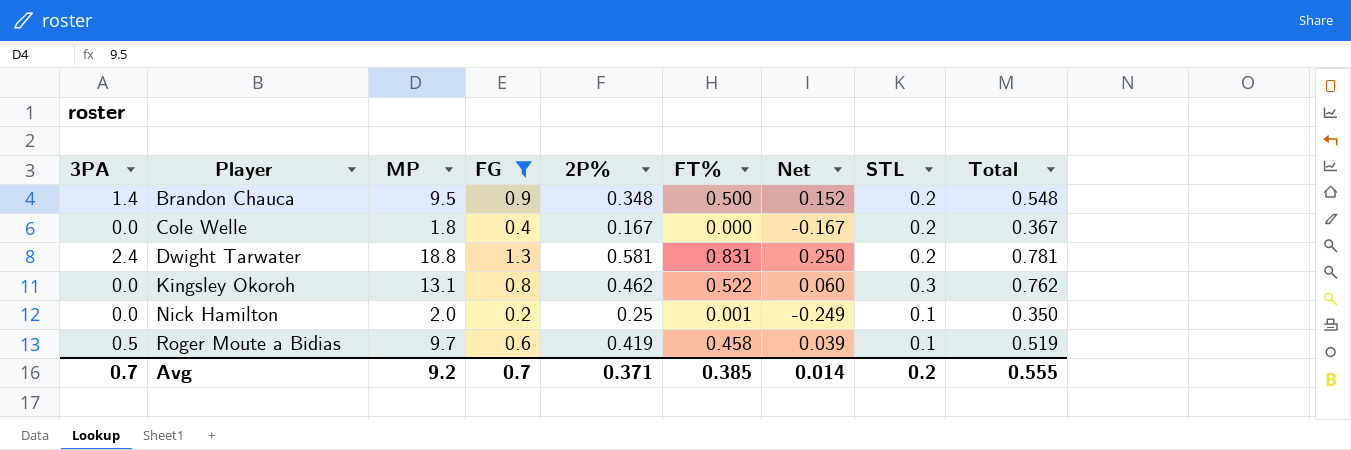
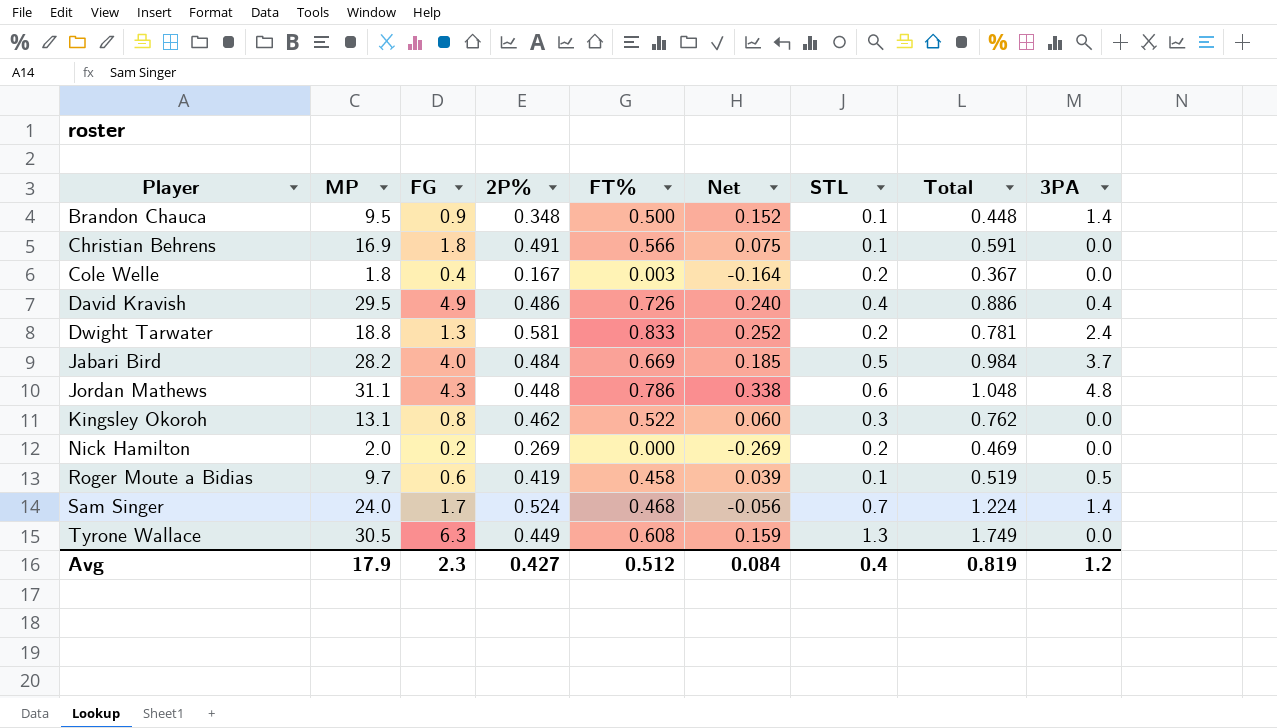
filter: FG <= 1.3 -> none
column 3PA | position: 1 -> 9
Brandon Chauca | STL: 0.2 -> 0.1
Brandon Chauca | Total: 0.548 -> 0.448
Cole Welle | FT%: 0.000 -> 0.003
Cole Welle | Net: -0.167 -> -0.164
Dwight Tarwater | FT%: 0.831 -> 0.833
Dwight Tarwater | Net: 0.250 -> 0.252
Nick Hamilton | 2P%: 0.25 -> 0.269
Nick Hamilton | FT%: 0.001 -> 0.000
Nick Hamilton | Net: -0.249 -> -0.269
Nick Hamilton | STL: 0.1 -> 0.2
Nick Hamilton | Total: 0.350 -> 0.469
Avg | MP: 9.2 -> 17.9
Avg | FG: 0.7 -> 2.3
Avg | 2P%: 0.371 -> 0.427
Avg | FT%: 0.385 -> 0.512
Avg | Net: 0.014 -> 0.084
Avg | STL: 0.2 -> 0.4
Avg | Total: 0.555 -> 0.819
Avg | 3PA: 0.7 -> 1.2

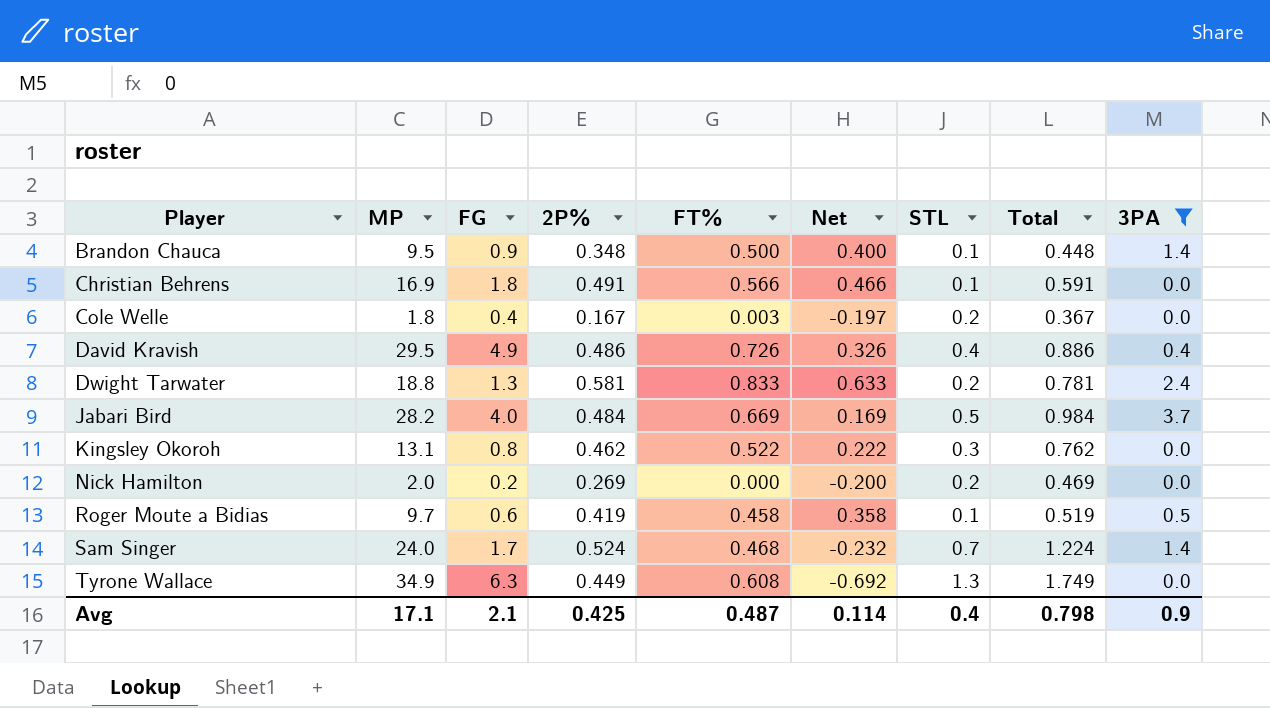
filter: none -> 3PA != 4.8
column Net | formula: [FT%] - [2P%] -> [FT%] - [STL]
Tyrone Wallace | MP: 30.5 -> 34.9
Avg | MP: 17.9 -> 17.1
Avg | FG: 2.3 -> 2.1
Avg | 2P%: 0.427 -> 0.425
Avg | FT%: 0.512 -> 0.487
Avg | Net: 0.084 -> 0.114
Avg | Total: 0.819 -> 0.798
Avg | 3PA: 1.2 -> 0.9

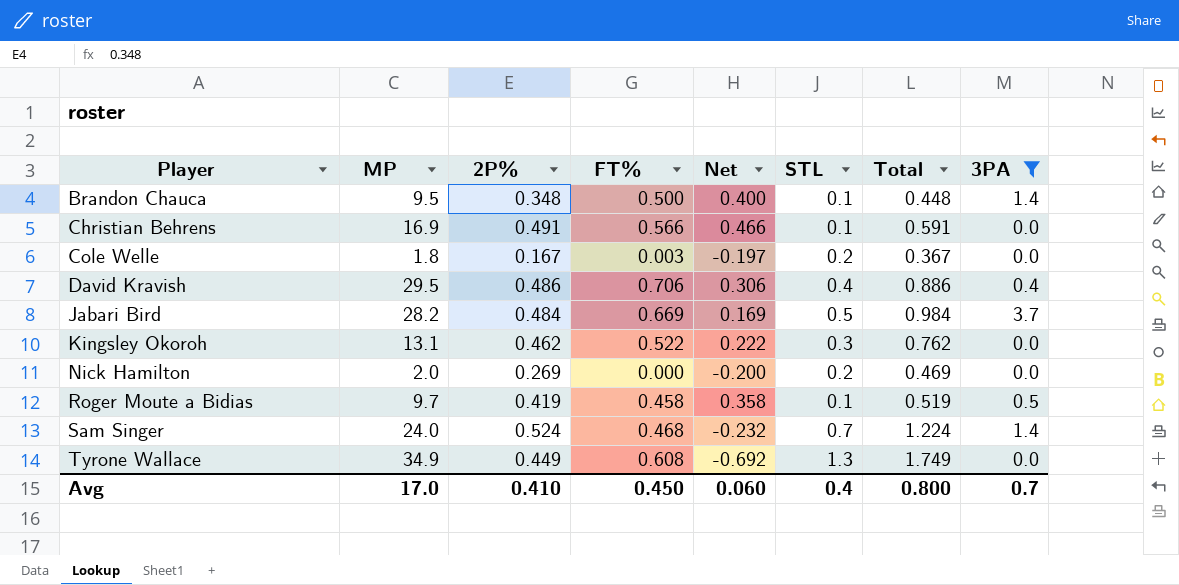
column FG | position: 3 -> none
row Dwight Tarwater: 18.8 | 1.3 | 0.581 | 0.833 | 0.633 | 0.2 | 0.781 | 2.4 -> none
David Kravish | FT%: 0.726 -> 0.706
David Kravish | Net: 0.326 -> 0.306
Avg | MP: 17.1 -> 17.0
Avg | 2P%: 0.425 -> 0.410
Avg | FT%: 0.487 -> 0.450
Avg | Net: 0.114 -> 0.060
Avg | Total: 0.798 -> 0.800
Avg | 3PA: 0.9 -> 0.7

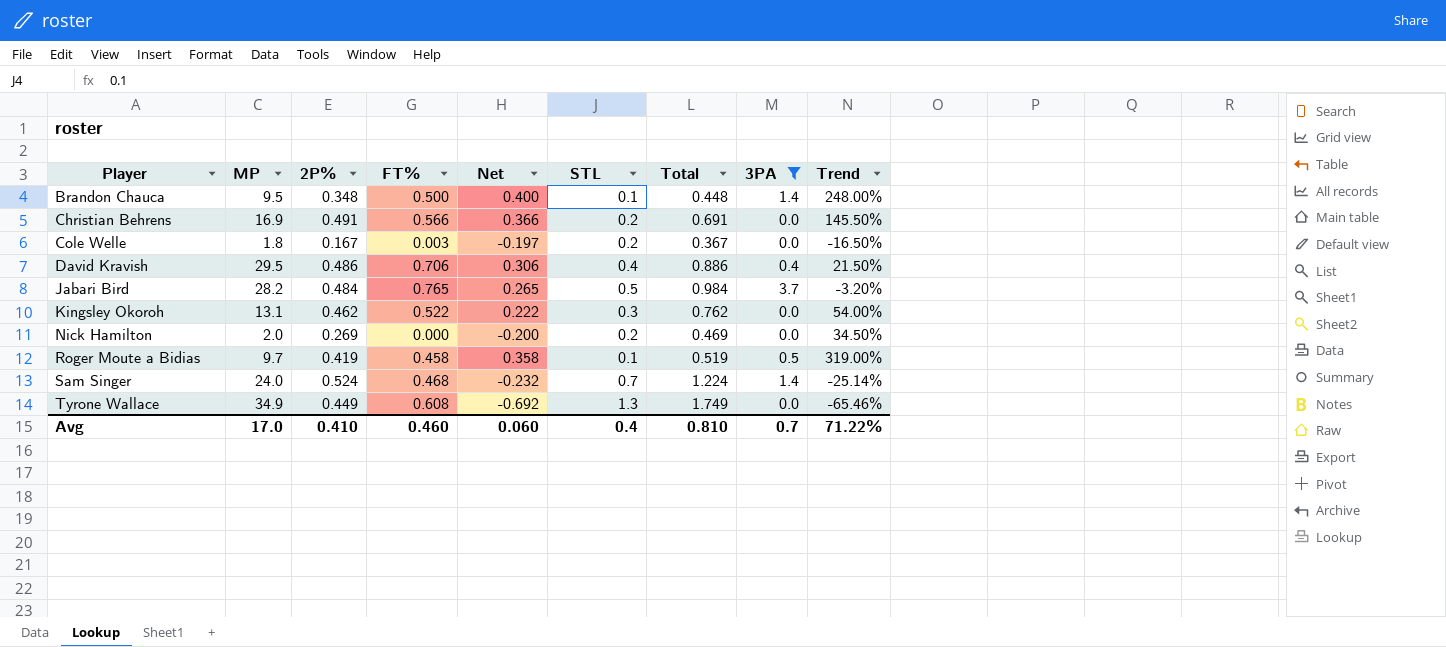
column Trend | formula: none -> ([2P%] - [STL]) / [STL]
Christian Behrens | Net: 0.466 -> 0.366
Christian Behrens | STL: 0.1 -> 0.2
Christian Behrens | Total: 0.591 -> 0.691
Jabari Bird | FT%: 0.669 -> 0.765
Jabari Bird | Net: 0.169 -> 0.265
Avg | FT%: 0.450 -> 0.460
Avg | Total: 0.800 -> 0.810

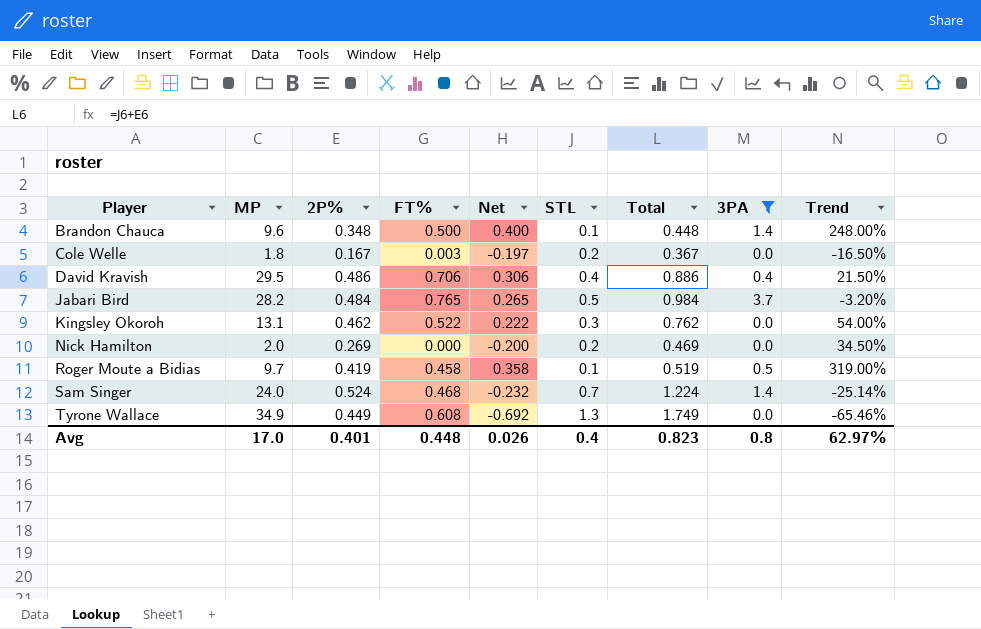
row Christian Behrens: 16.9 | 0.491 | 0.566 | 0.366 | 0.2 | 0.691 | 0.0 | 145.50% -> none
Brandon Chauca | MP: 9.5 -> 9.6
Avg | 2P%: 0.410 -> 0.401
Avg | FT%: 0.460 -> 0.448
Avg | Net: 0.060 -> 0.026
Avg | Total: 0.810 -> 0.823
Avg | 3PA: 0.7 -> 0.8
Avg | Trend: 71.22% -> 62.97%

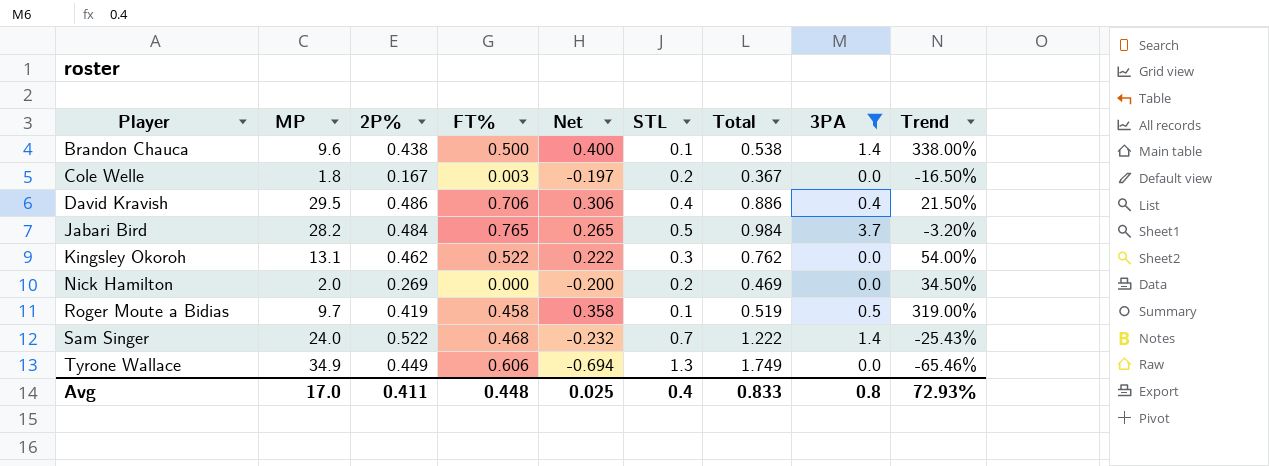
Brandon Chauca | 2P%: 0.348 -> 0.438
Brandon Chauca | Total: 0.448 -> 0.538
Brandon Chauca | Trend: 248.00% -> 338.00%
Sam Singer | 2P%: 0.524 -> 0.522
Sam Singer | Total: 1.224 -> 1.222
Sam Singer | Trend: -25.14% -> -25.43%
Tyrone Wallace | FT%: 0.608 -> 0.606
Tyrone Wallace | Net: -0.692 -> -0.694
Avg | 2P%: 0.401 -> 0.411
Avg | Net: 0.026 -> 0.025
Avg | Total: 0.823 -> 0.833
Avg | Trend: 62.97% -> 72.93%

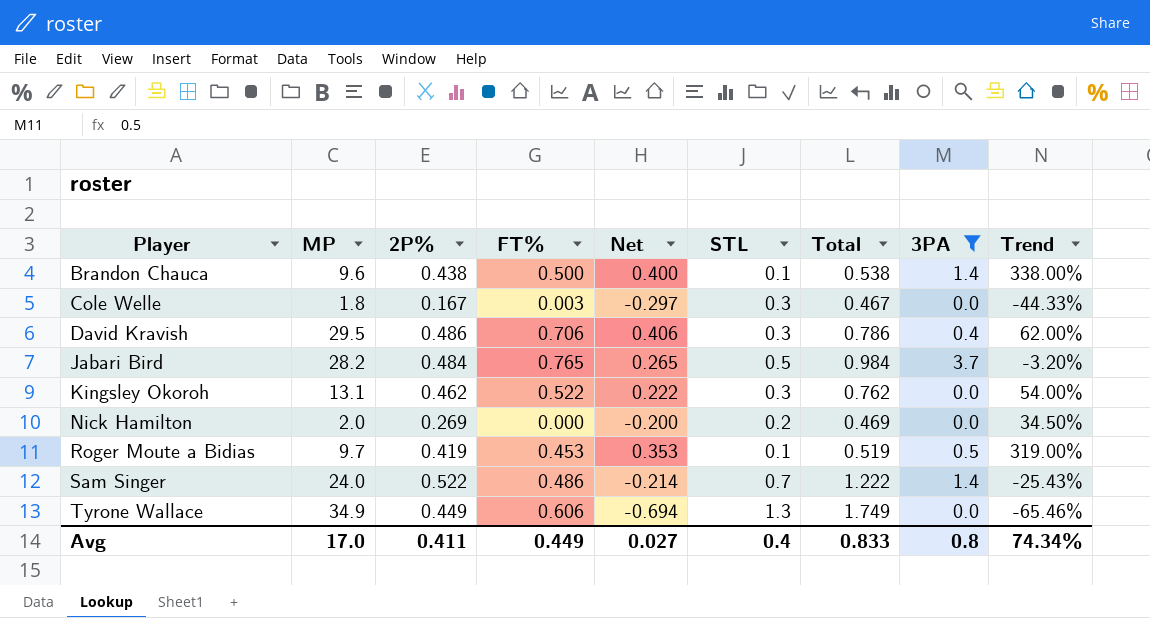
Cole Welle | Net: -0.197 -> -0.297
Cole Welle | STL: 0.2 -> 0.3
Cole Welle | Total: 0.367 -> 0.467
Cole Welle | Trend: -16.50% -> -44.33%
David Kravish | Net: 0.306 -> 0.406
David Kravish | STL: 0.4 -> 0.3
David Kravish | Total: 0.886 -> 0.786
David Kravish | Trend: 21.50% -> 62.00%
Roger Moute a Bidias | FT%: 0.458 -> 0.453
Roger Moute a Bidias | Net: 0.358 -> 0.353
Sam Singer | FT%: 0.468 -> 0.486
Sam Singer | Net: -0.232 -> -0.214
Avg | FT%: 0.448 -> 0.449
Avg | Net: 0.025 -> 0.027
Avg | Trend: 72.93% -> 74.34%

